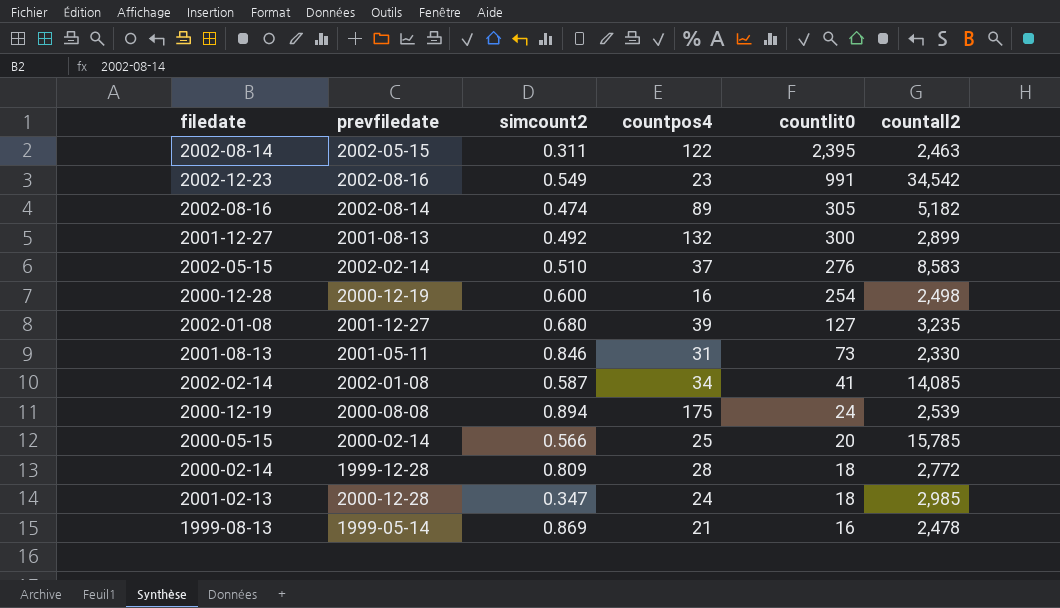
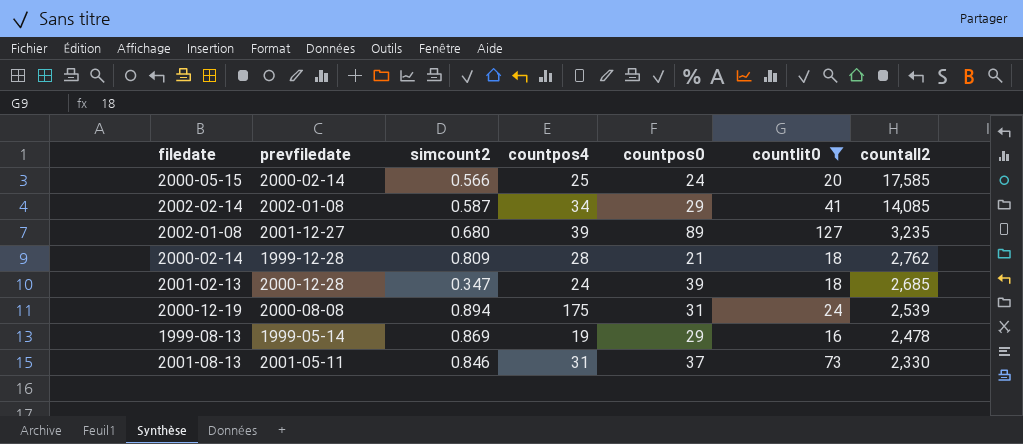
filter: none -> countlit0 <= 127
row order: countlit0 descending -> countall2 descending
column countpos0 | position: none -> 5
2000-05-15 | countall2: 15,785 -> 17,585
2000-02-14 | countall2: 2,772 -> 2,762
2001-02-13 | countall2: 2,985 -> 2,685
1999-08-13 | countpos4: 21 -> 19

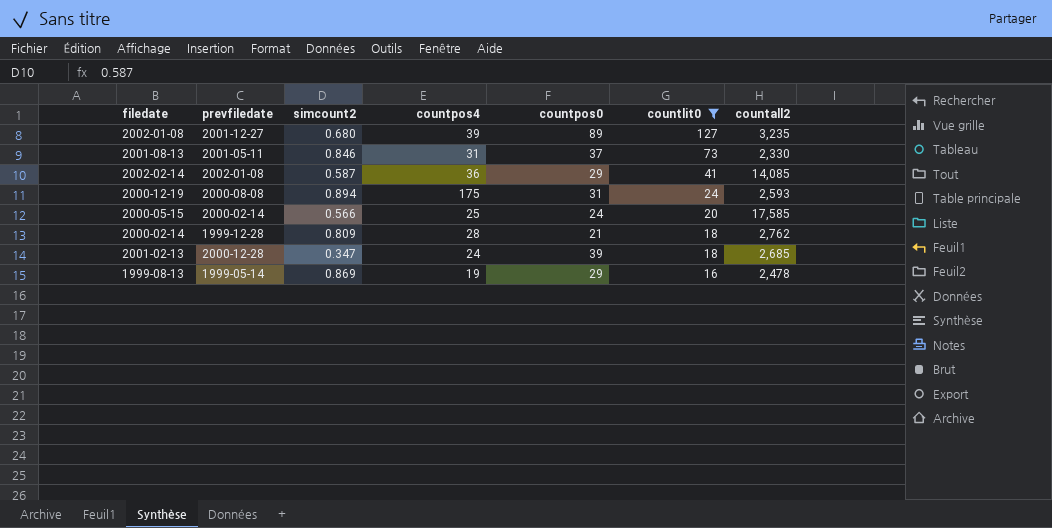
row order: countall2 descending -> countlit0 descending
2002-02-14 | countpos4: 34 -> 36
2000-12-19 | countall2: 2,539 -> 2,593

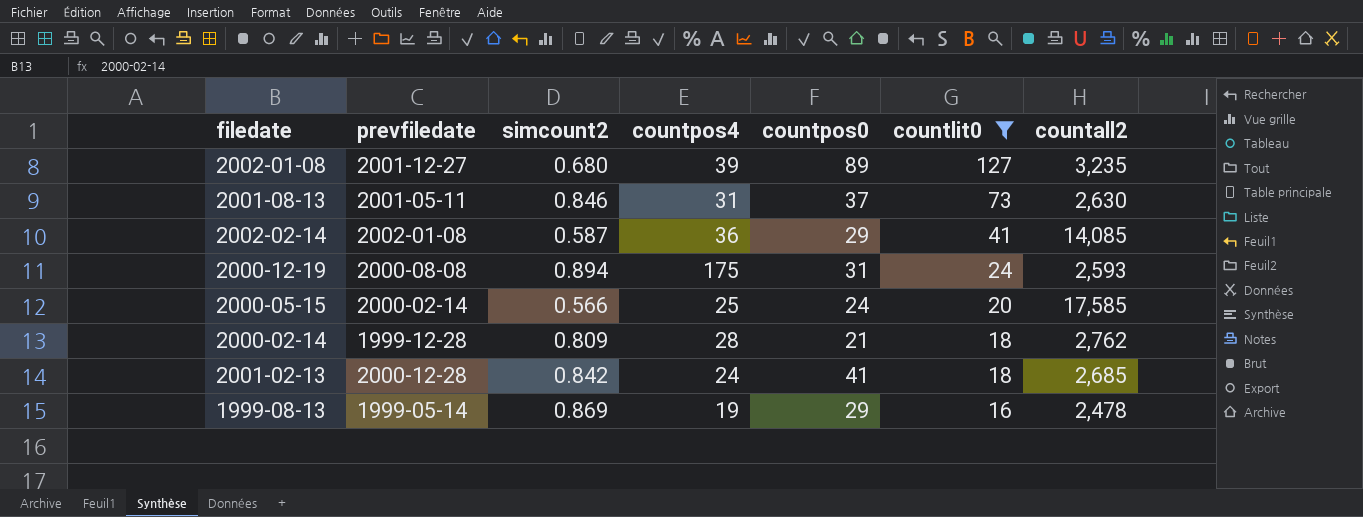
2001-08-13 | countall2: 2,330 -> 2,630
2001-02-13 | simcount2: 0.347 -> 0.842
2001-02-13 | countpos0: 39 -> 41

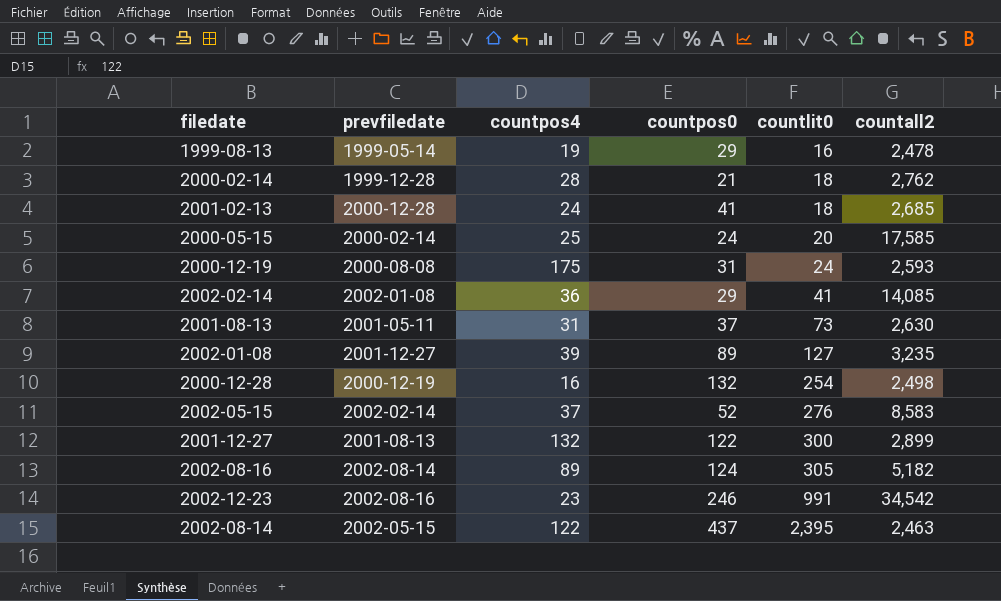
filter: countlit0 <= 127 -> none
row order: countlit0 descending -> countlit0 ascending
column simcount2 | position: 3 -> none

